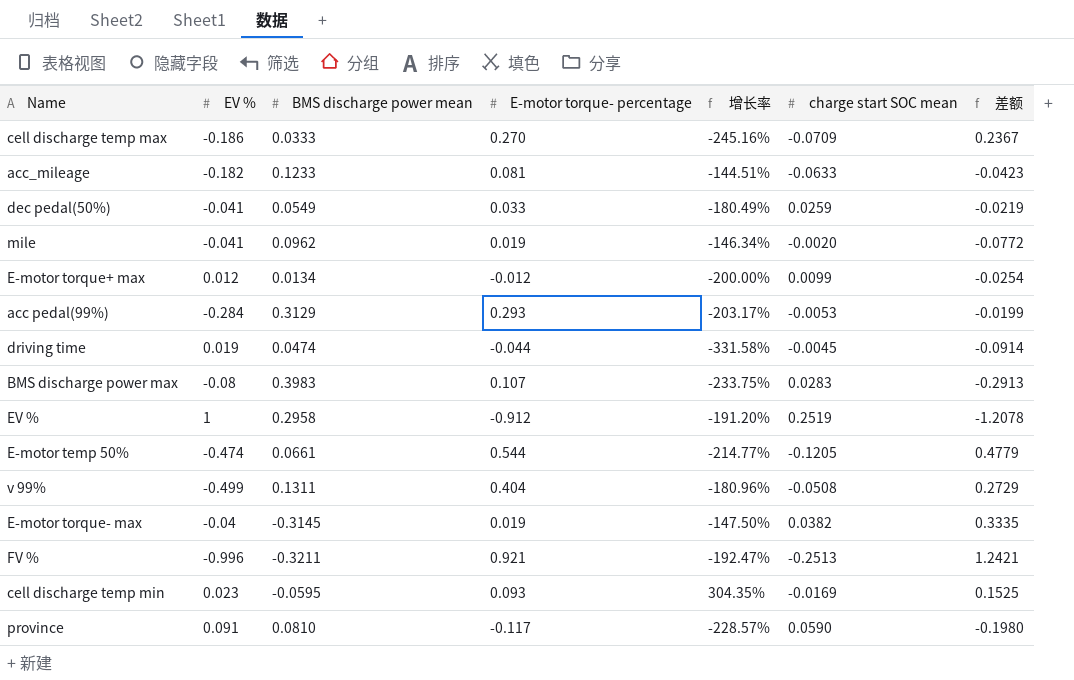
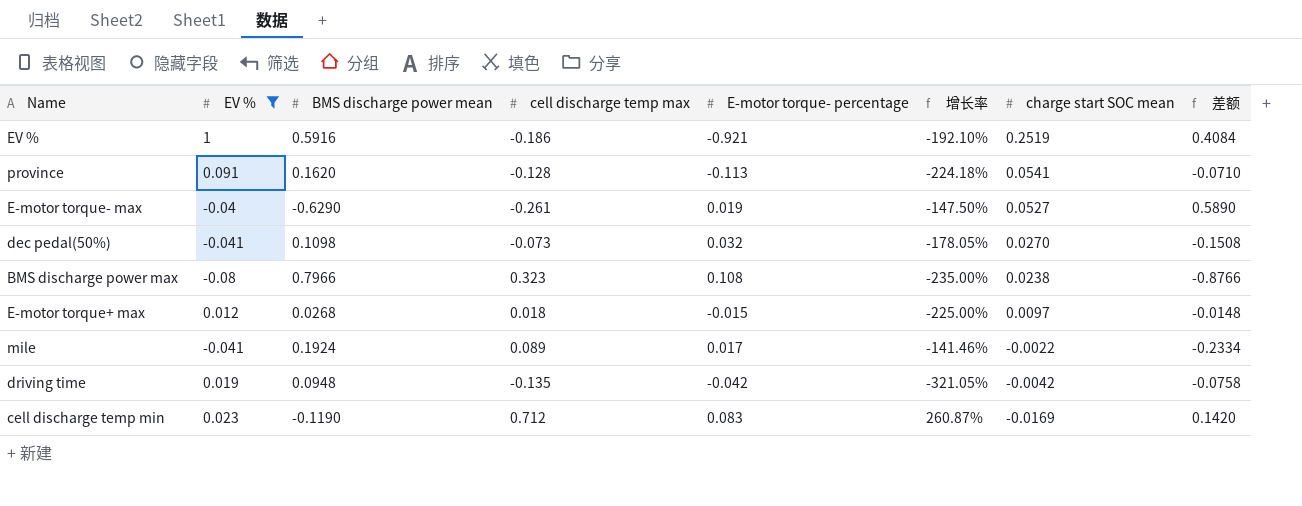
filter: none -> EV % >= -0.08
row order: none -> charge start SOC mean descending
column cell discharge temp max | position: none -> 4
column 差额 | formula: [E-motor torque- percentage] - [BMS discharge power mean] -> [EV %] - [BMS discharge power mean]
EV % | BMS discharge power mean: 0.2958 -> 0.5916
EV % | E-motor torque- percentage: -0.912 -> -0.921
EV % | 增长率: -191.20% -> -192.10%
province | BMS discharge power mean: 0.0810 -> 0.1620
province | E-motor torque- percentage: -0.117 -> -0.113
province | 增长率: -228.57% -> -224.18%
province | charge start SOC mean: 0.0590 -> 0.0541
E-motor torque- max | BMS discharge power mean: -0.3145 -> -0.6290
E-motor torque- max | charge start SOC mean: 0.0382 -> 0.0527
dec pedal(50%) | BMS discharge power mean: 0.0549 -> 0.1098
dec pedal(50%) | E-motor torque- percentage: 0.033 -> 0.032
dec pedal(50%) | 增长率: -180.49% -> -178.05%
dec pedal(50%) | charge start SOC mean: 0.0259 -> 0.0270
BMS discharge power max | BMS discharge power mean: 0.3983 -> 0.7966
BMS discharge power max | E-motor torque- percentage: 0.107 -> 0.108
BMS discharge power max | 增长率: -233.75% -> -235.00%
BMS discharge power max | charge start SOC mean: 0.0283 -> 0.0238
E-motor torque+ max | BMS discharge power mean: 0.0134 -> 0.0268
E-motor torque+ max | E-motor torque- percentage: -0.012 -> -0.015
E-motor torque+ max | 增长率: -200.00% -> -225.00%
E-motor torque+ max | charge start SOC mean: 0.0099 -> 0.0097
mile | BMS discharge power mean: 0.0962 -> 0.1924
mile | E-motor torque- percentage: 0.019 -> 0.017
mile | 增长率: -146.34% -> -141.46%
mile | charge start SOC mean: -0.0020 -> -0.0022
driving time | BMS discharge power mean: 0.0474 -> 0.0948
driving time | E-motor torque- percentage: -0.044 -> -0.042
driving time | 增长率: -331.58% -> -321.05%
driving time | charge start SOC mean: -0.0045 -> -0.0042
cell discharge temp min | BMS discharge power mean: -0.0595 -> -0.1190
cell discharge temp min | E-motor torque- percentage: 0.093 -> 0.083
cell discharge temp min | 增长率: 304.35% -> 260.87%

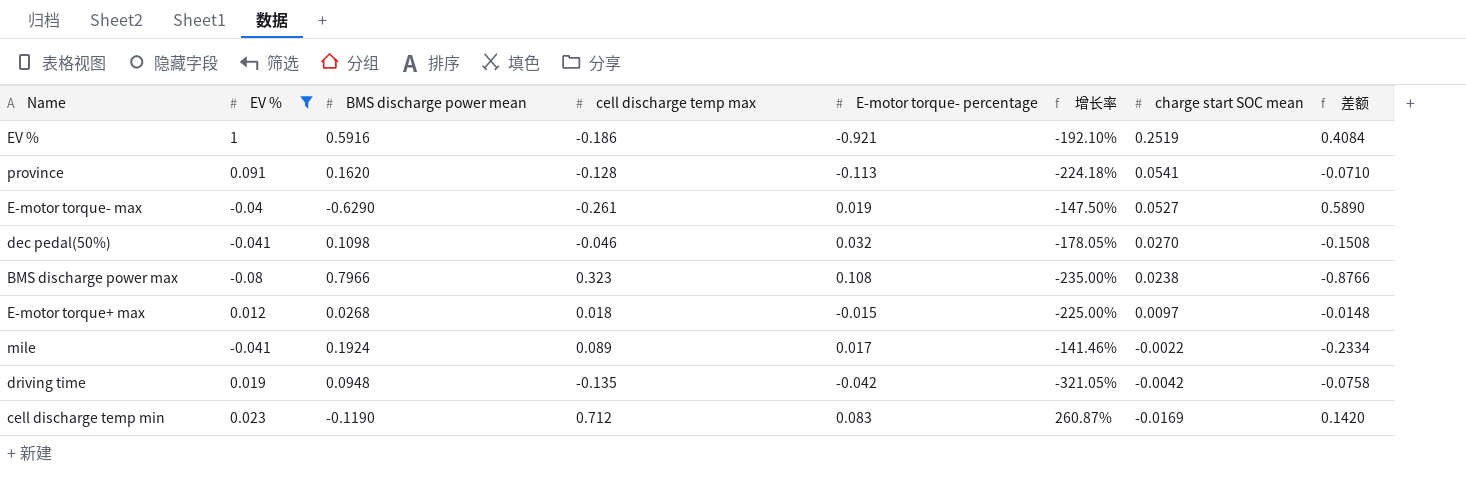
dec pedal(50%) | cell discharge temp max: -0.073 -> -0.046

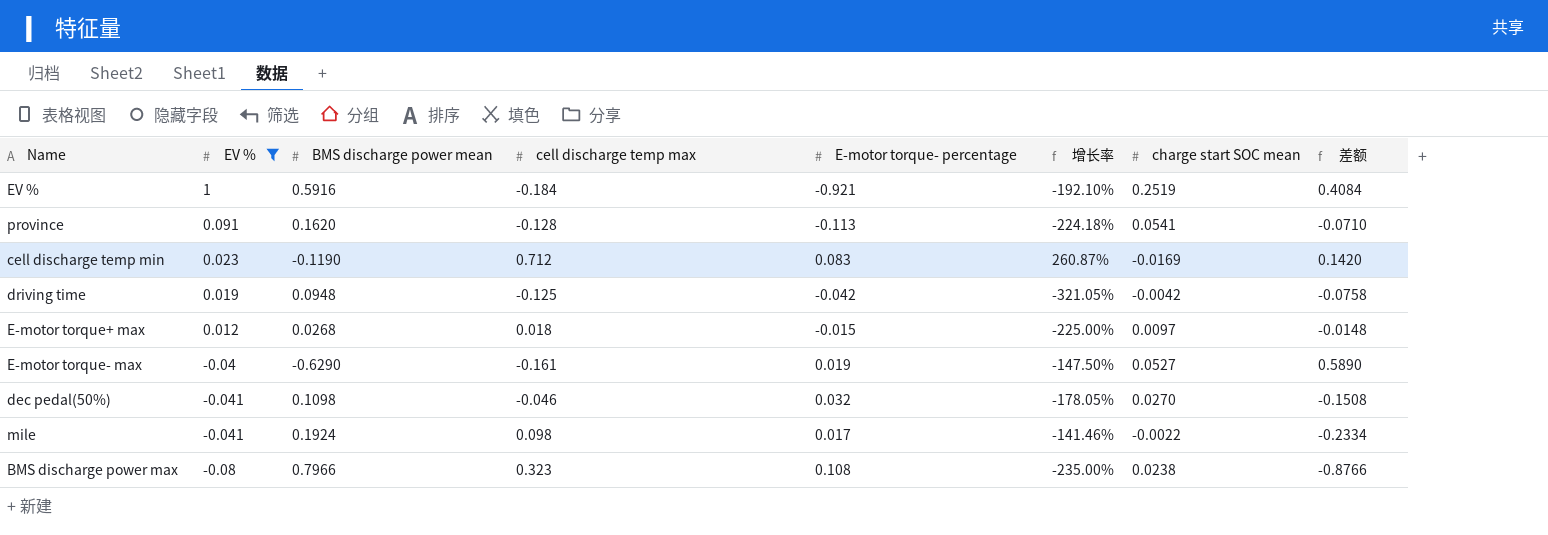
row order: charge start SOC mean descending -> EV % descending
EV % | cell discharge temp max: -0.186 -> -0.184
driving time | cell discharge temp max: -0.135 -> -0.125
E-motor torque- max | cell discharge temp max: -0.261 -> -0.161
mile | cell discharge temp max: 0.089 -> 0.098

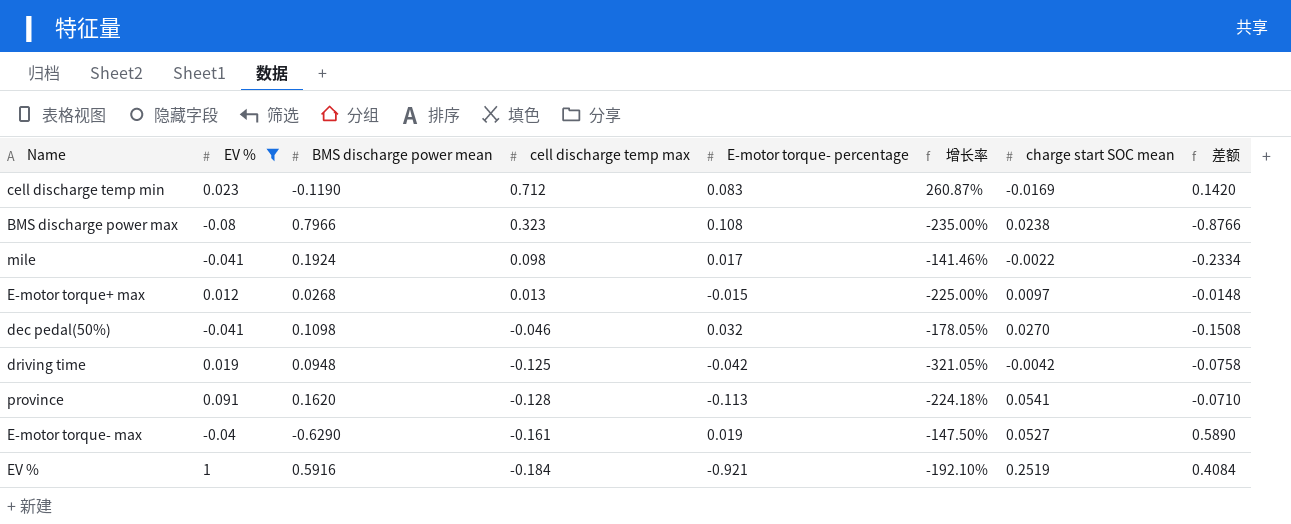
row order: EV % descending -> cell discharge temp max descending
E-motor torque+ max | cell discharge temp max: 0.018 -> 0.013

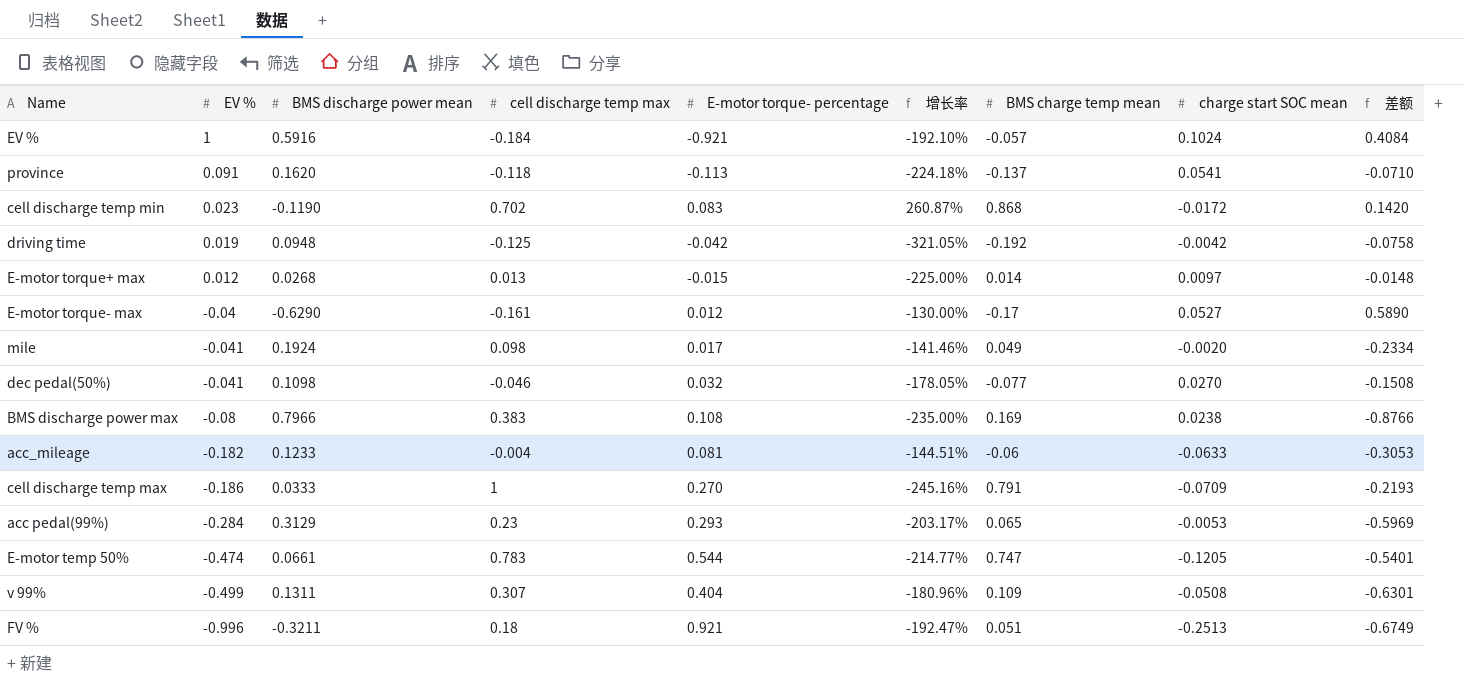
filter: EV % >= -0.08 -> none
row order: cell discharge temp max descending -> EV % descending
column BMS charge temp mean | position: none -> 7
EV % | charge start SOC mean: 0.2519 -> 0.1024
province | cell discharge temp max: -0.128 -> -0.118
cell discharge temp min | cell discharge temp max: 0.712 -> 0.702
cell discharge temp min | charge start SOC mean: -0.0169 -> -0.0172
E-motor torque- max | E-motor torque- percentage: 0.019 -> 0.012
E-motor torque- max | 增长率: -147.50% -> -130.00%
mile | charge start SOC mean: -0.0022 -> -0.0020
BMS discharge power max | cell discharge temp max: 0.323 -> 0.383

